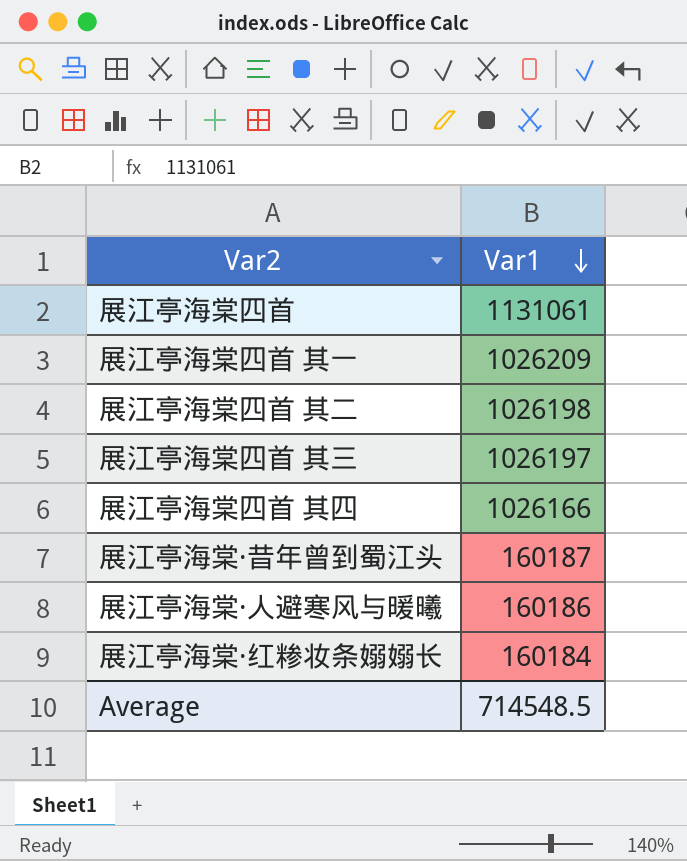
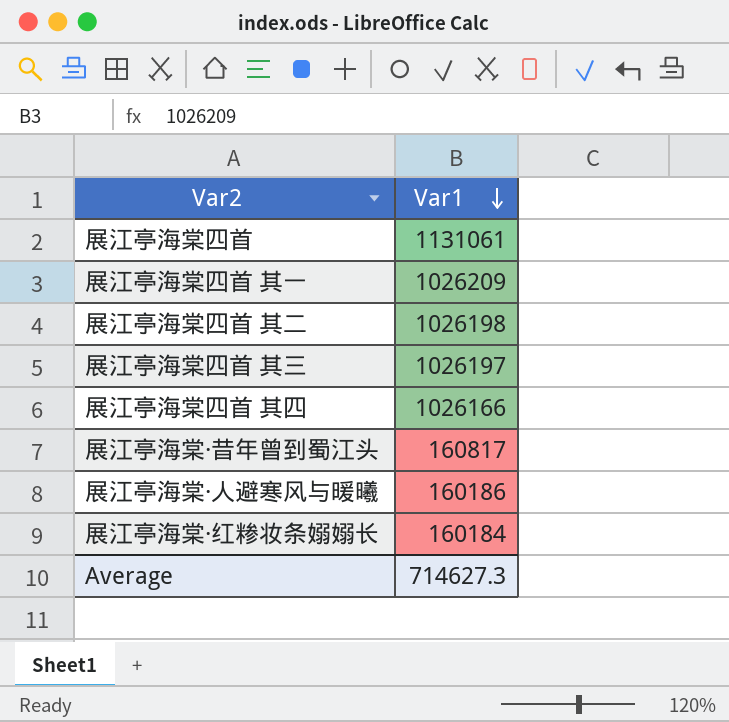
展江亭海棠·昔年曾到蜀江头 | Var1: 160187 -> 160817
Average | Var1: 714548.5 -> 714627.3

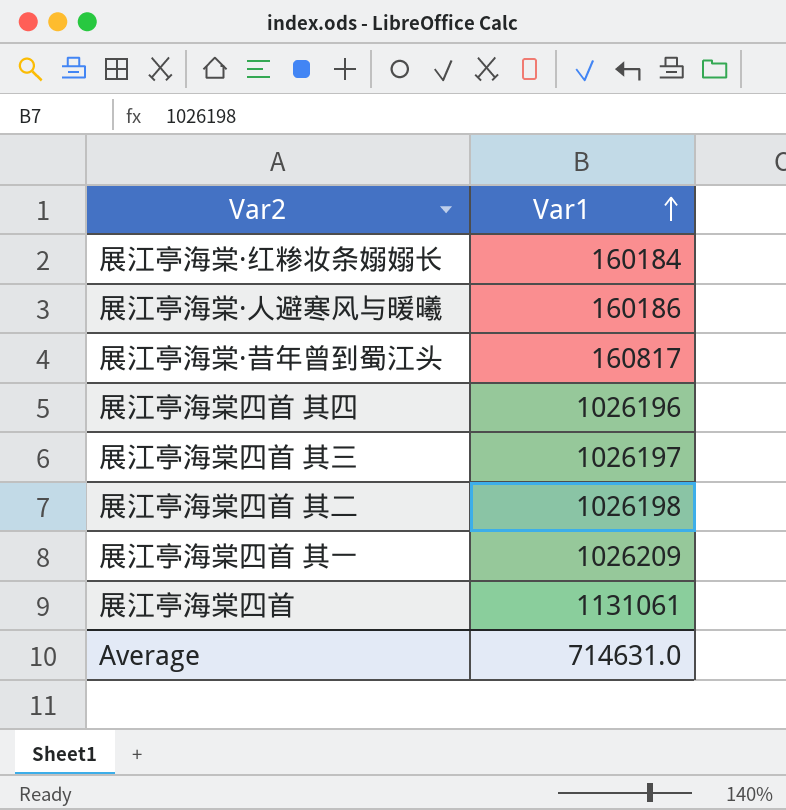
row order: Var1 descending -> Var1 ascending
展江亭海棠四首 其四 | Var1: 1026166 -> 1026196
Average | Var1: 714627.3 -> 714631.0

